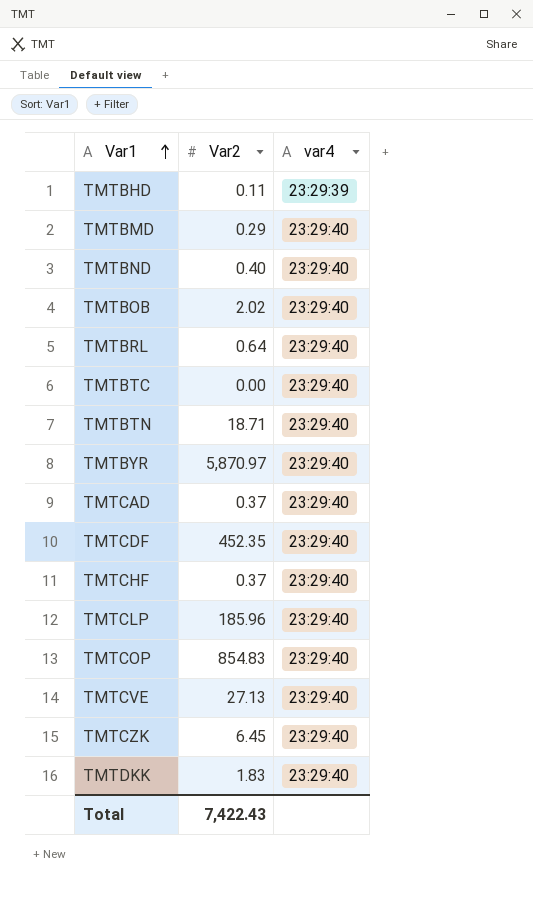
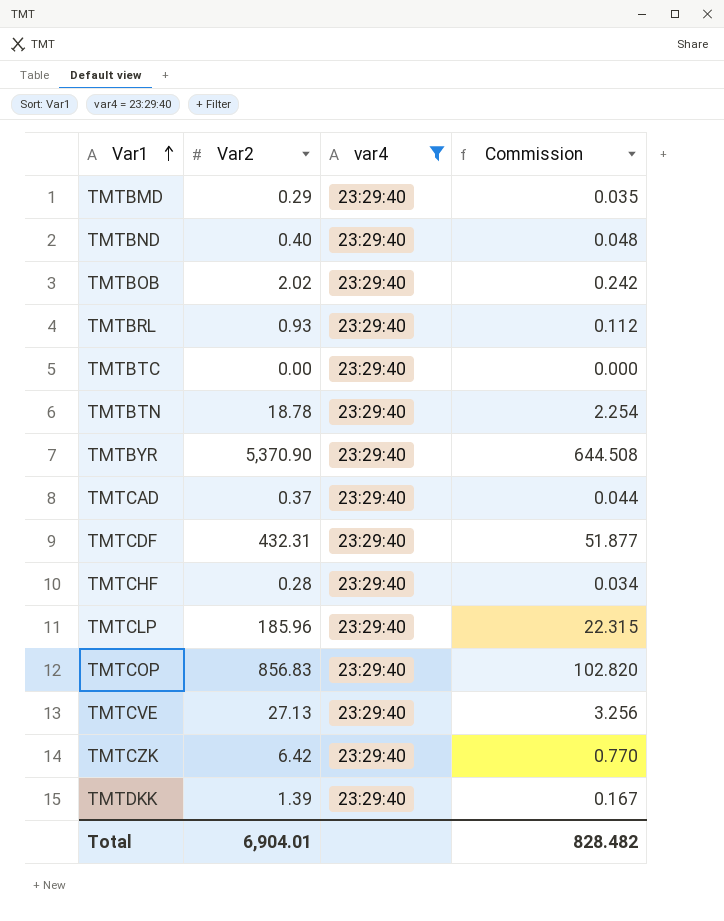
filter: none -> var4 = 23:29:40
column Commission | formula: none -> [Var2] * 0.12
TMTBRL | Var2: 0.64 -> 0.93
TMTBTN | Var2: 18.71 -> 18.78
TMTBYR | Var2: 5,870.97 -> 5,370.90
TMTCDF | Var2: 452.35 -> 432.31
TMTCHF | Var2: 0.37 -> 0.28
TMTCOP | Var2: 854.83 -> 856.83
TMTCZK | Var2: 6.45 -> 6.42
TMTDKK | Var2: 1.83 -> 1.39
Total | Var2: 7,422.43 -> 6,904.01

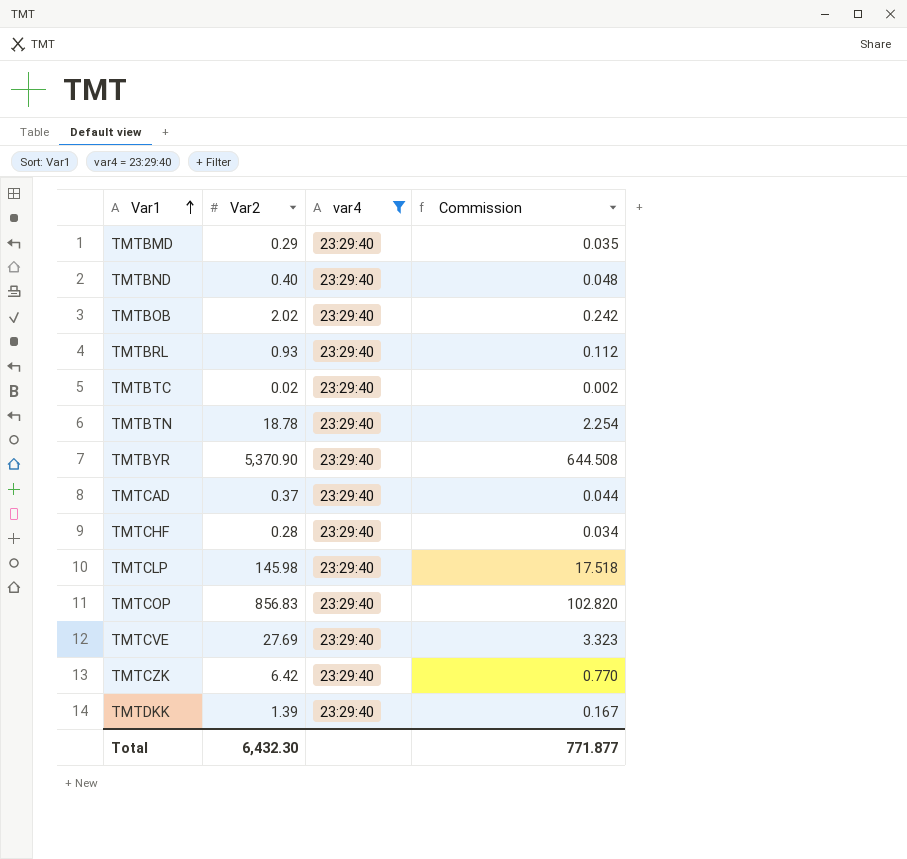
row TMTCDF: 432.31 | 23:29:40 | 51.877 -> none
TMTBTC | Var2: 0.00 -> 0.02
TMTBTC | Commission: 0.000 -> 0.002
TMTCLP | Var2: 185.96 -> 145.98
TMTCLP | Commission: 22.315 -> 17.518
TMTCVE | Var2: 27.13 -> 27.69
TMTCVE | Commission: 3.256 -> 3.323
Total | Var2: 6,904.01 -> 6,432.30
Total | Commission: 828.482 -> 771.877

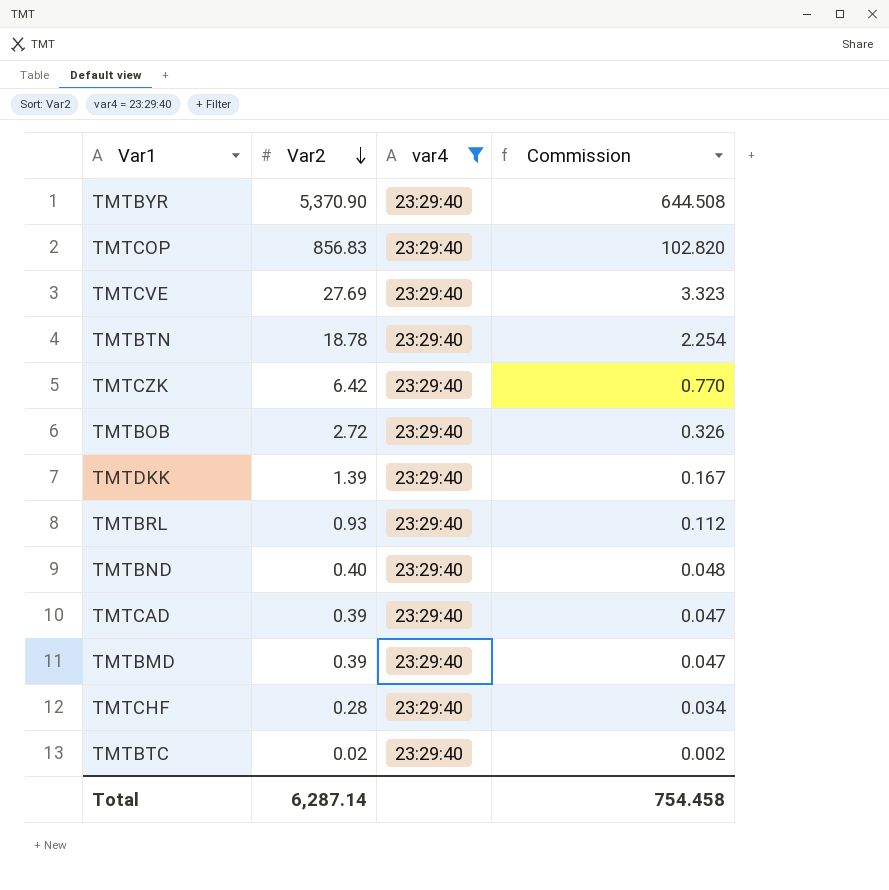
row order: Var1 ascending -> Var2 descending
row TMTCLP: 145.98 | 23:29:40 | 17.518 -> none
TMTBOB | Var2: 2.02 -> 2.72
TMTBOB | Commission: 0.242 -> 0.326
TMTCAD | Var2: 0.37 -> 0.39
TMTCAD | Commission: 0.044 -> 0.047
TMTBMD | Var2: 0.29 -> 0.39
TMTBMD | Commission: 0.035 -> 0.047
Total | Var2: 6,432.30 -> 6,287.14
Total | Commission: 771.877 -> 754.458

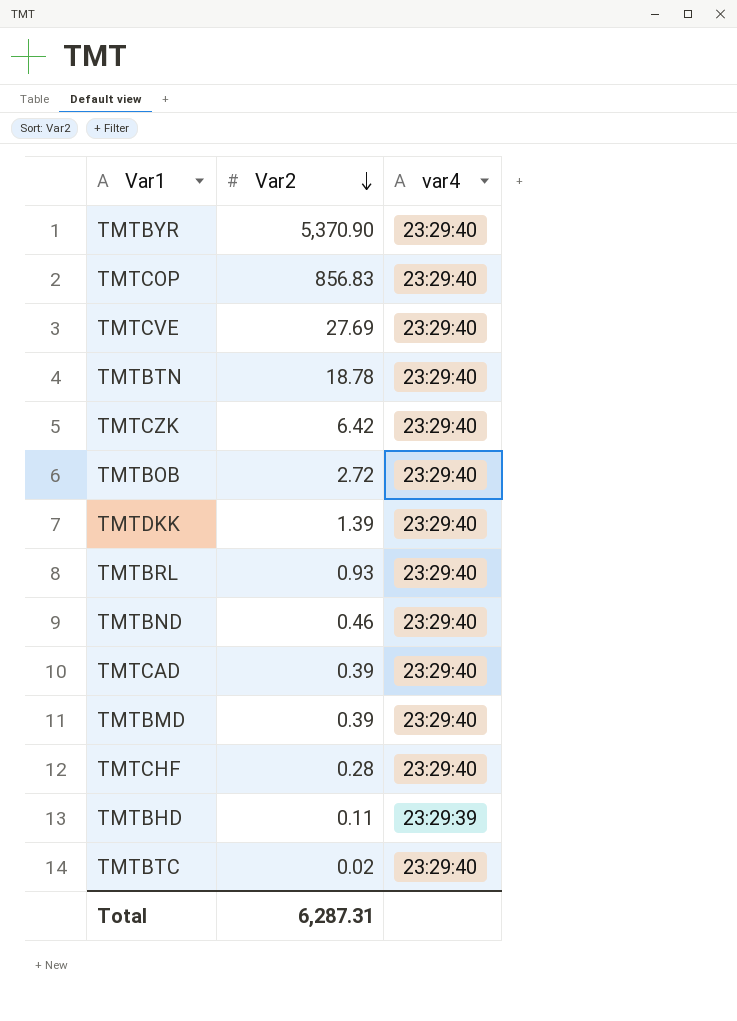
filter: var4 = 23:29:40 -> none
column Commission | formula: [Var2] * 0.12 -> none
TMTBND | Var2: 0.40 -> 0.46
Total | Var2: 6,287.14 -> 6,287.31

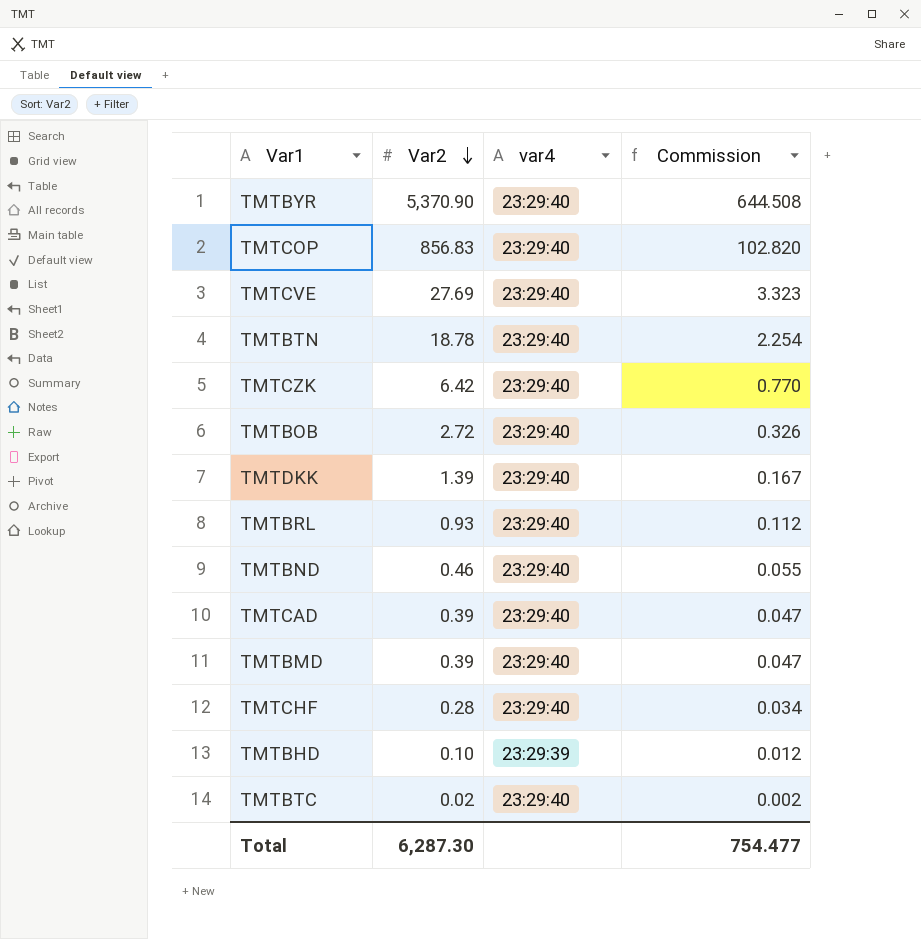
column Commission | formula: none -> [Var2] * 0.12
TMTBHD | Var2: 0.11 -> 0.10
Total | Var2: 6,287.31 -> 6,287.30

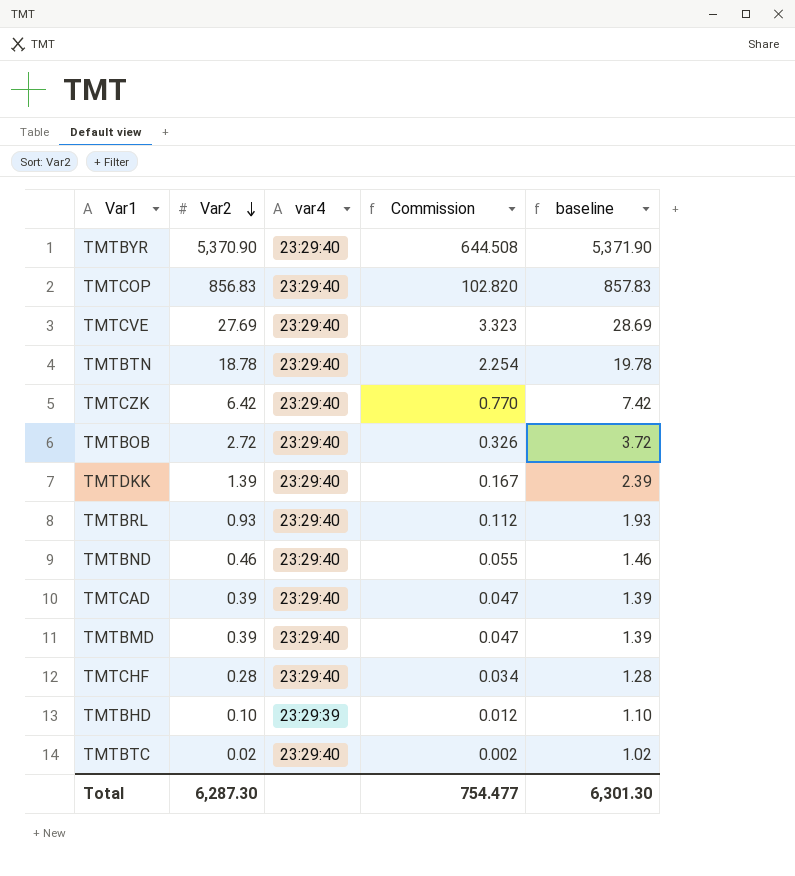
column baseline | formula: none -> [Var2] + 1

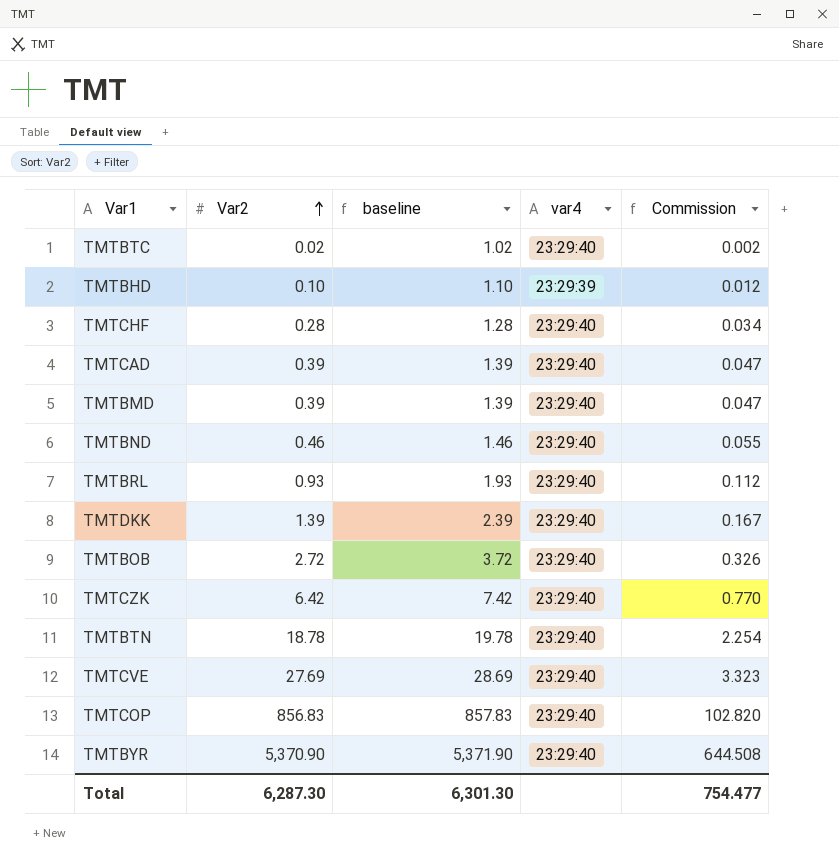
row order: Var2 descending -> Var2 ascending
column baseline | position: 5 -> 3

